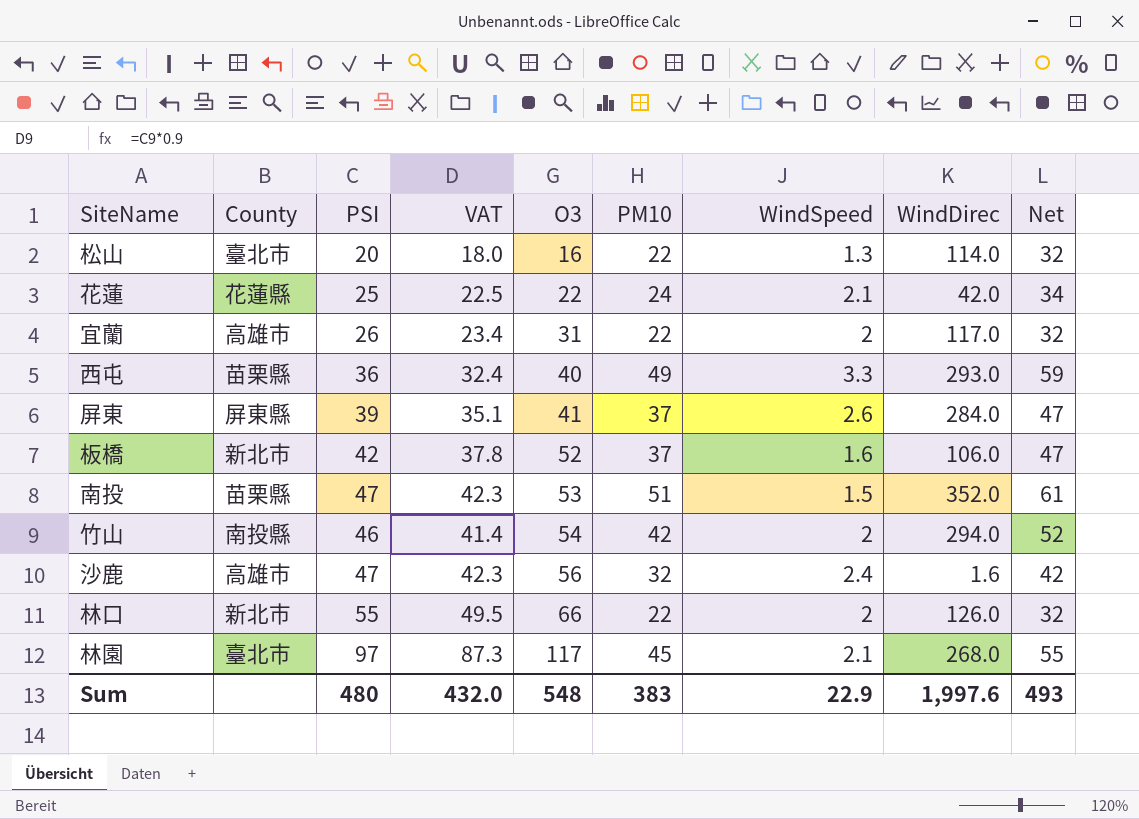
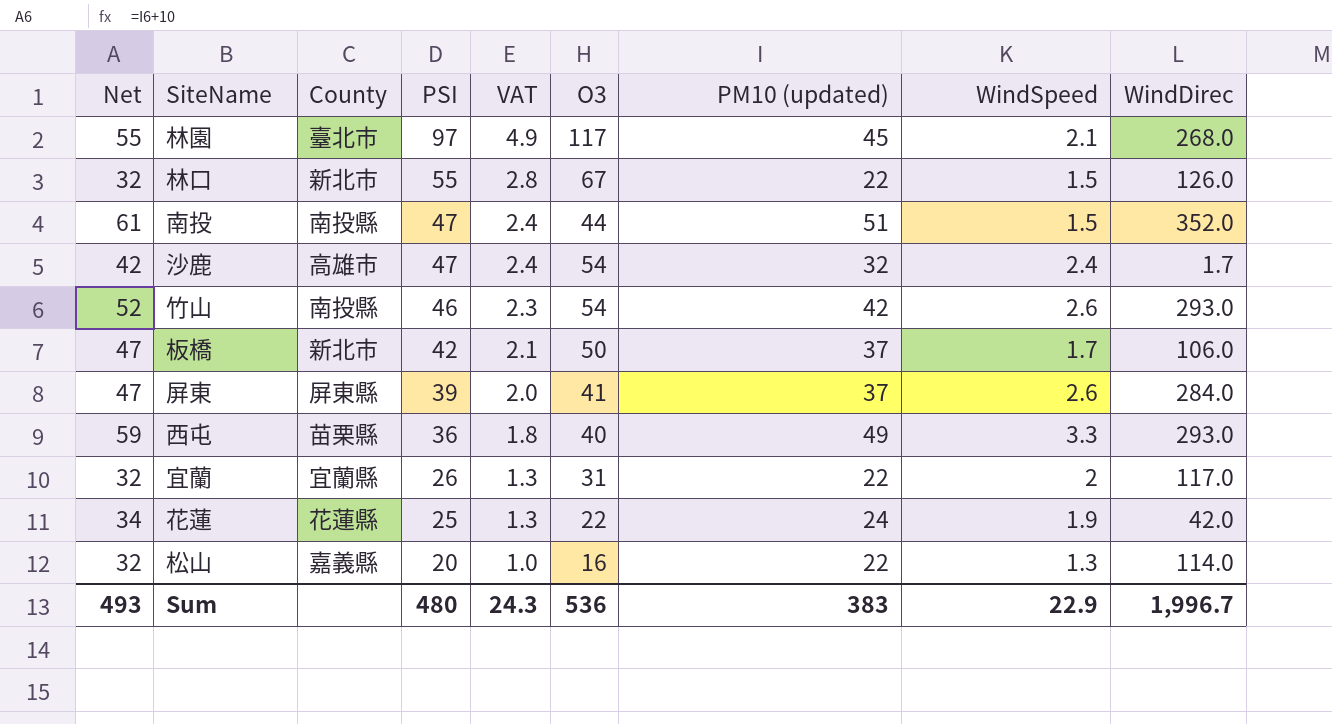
row order: O3 ascending -> PSI descending
column Net | position: 9 -> 1
column VAT | formula: [PSI] * 0.9 -> [PSI] * 0.05
column name: PM10 -> PM10 (updated)
林口 | O3: 66 -> 67
林口 | WindSpeed: 2 -> 1.5
南投 | County: 苗栗縣 -> 南投縣
南投 | O3: 53 -> 44
沙鹿 | O3: 56 -> 54
沙鹿 | WindDirec: 1.6 -> 1.7
竹山 | WindSpeed: 2 -> 2.6
竹山 | WindDirec: 294.0 -> 293.0
板橋 | O3: 52 -> 50
板橋 | WindSpeed: 1.6 -> 1.7
宜蘭 | County: 高雄市 -> 宜蘭縣
花蓮 | WindSpeed: 2.1 -> 1.9
松山 | County: 臺北市 -> 嘉義縣
Sum | VAT: 432.0 -> 24.3
Sum | O3: 548 -> 536
Sum | WindDirec: 1,997.6 -> 1,996.7

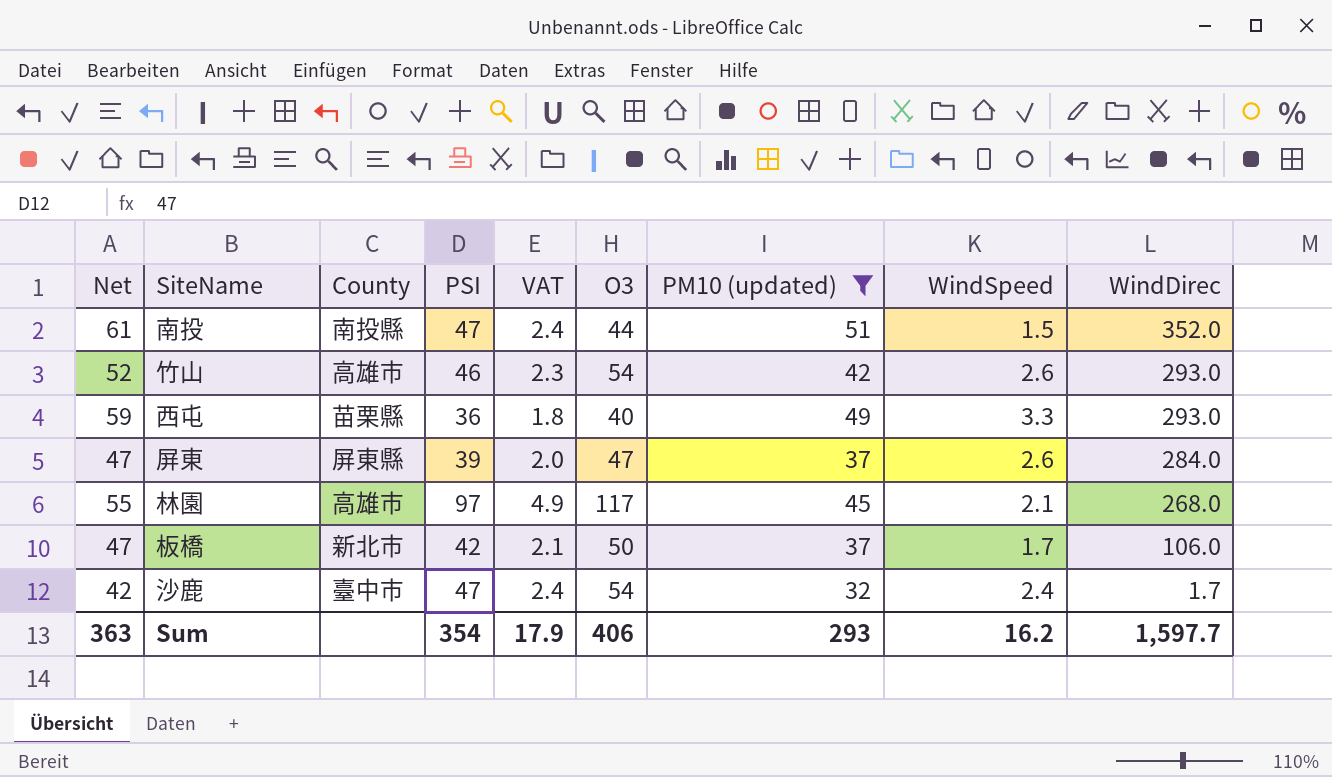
filter: none -> PM10 (updated) >= 32
row order: PSI descending -> WindDirec descending
竹山 | County: 南投縣 -> 高雄市
屏東 | O3: 41 -> 47
林園 | County: 臺北市 -> 高雄市
沙鹿 | County: 高雄市 -> 臺中市
Sum | Net: 493 -> 363
Sum | PSI: 480 -> 354
Sum | VAT: 24.3 -> 17.9
Sum | O3: 536 -> 406
Sum | PM10 (updated): 383 -> 293
Sum | WindSpeed: 22.9 -> 16.2
Sum | WindDirec: 1,996.7 -> 1,597.7

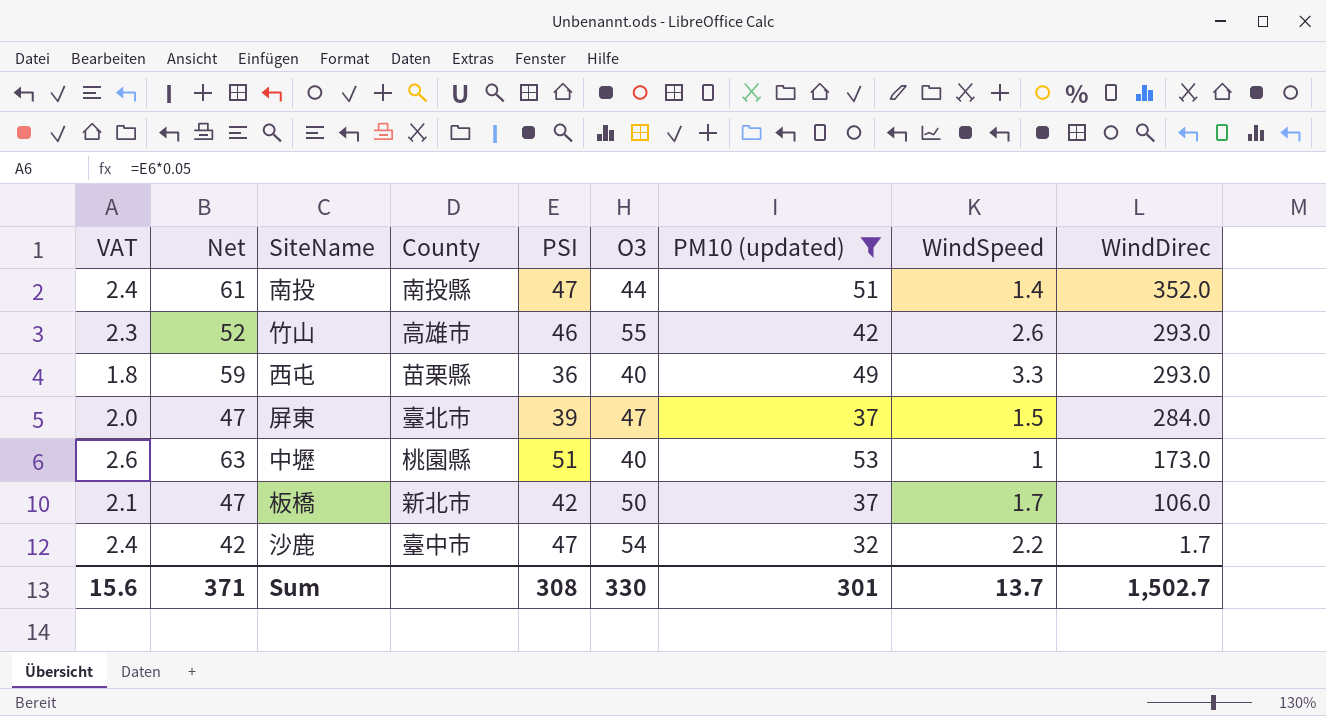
column VAT | position: 5 -> 1
row 林園: 55 | 高雄市 | 97 | 4.9 | 117 | 45 | 2.1 | 268.0 -> none
南投 | WindSpeed: 1.5 -> 1.4
竹山 | O3: 54 -> 55
屏東 | County: 屏東縣 -> 臺北市
屏東 | WindSpeed: 2.6 -> 1.5
row 中壢: none -> 2.6 | 63 | 桃園縣 | 51 | 40 | 53 | 1 | 173.0
沙鹿 | WindSpeed: 2.4 -> 2.2
Sum | VAT: 17.9 -> 15.6
Sum | Net: 363 -> 371
Sum | PSI: 354 -> 308
Sum | O3: 406 -> 330
Sum | PM10 (updated): 293 -> 301
Sum | WindSpeed: 16.2 -> 13.7
Sum | WindDirec: 1,597.7 -> 1,502.7

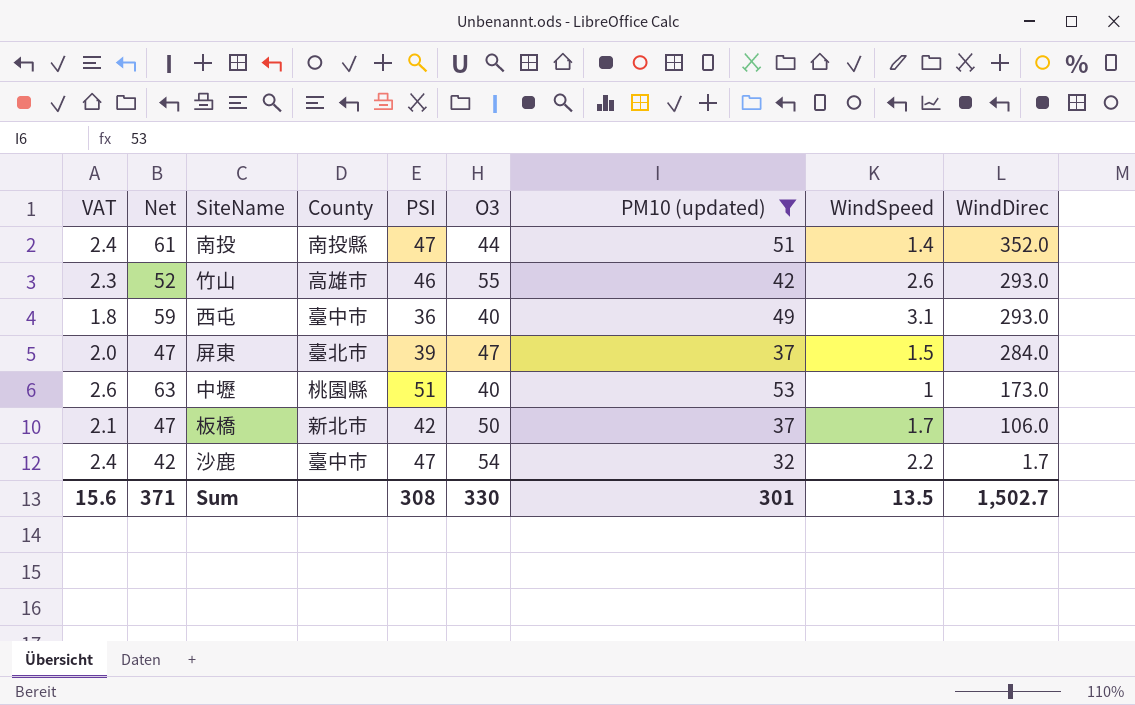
西屯 | County: 苗栗縣 -> 臺中市
西屯 | WindSpeed: 3.3 -> 3.1
Sum | WindSpeed: 13.7 -> 13.5

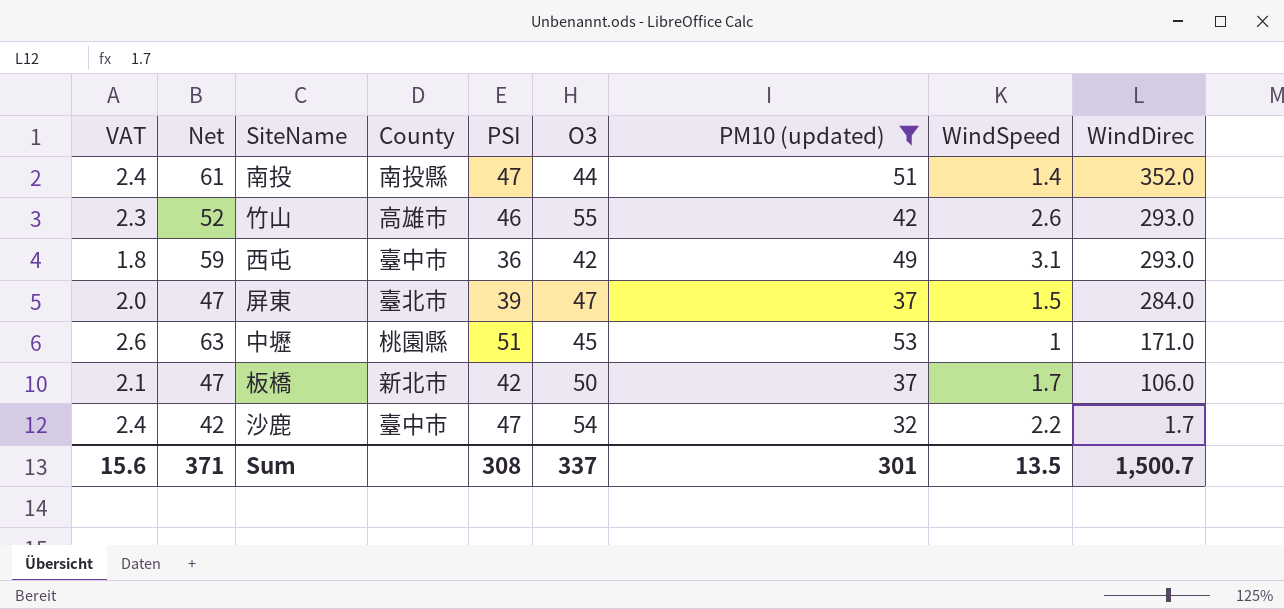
西屯 | O3: 40 -> 42
中壢 | O3: 40 -> 45
中壢 | WindDirec: 173.0 -> 171.0
Sum | O3: 330 -> 337
Sum | WindDirec: 1,502.7 -> 1,500.7

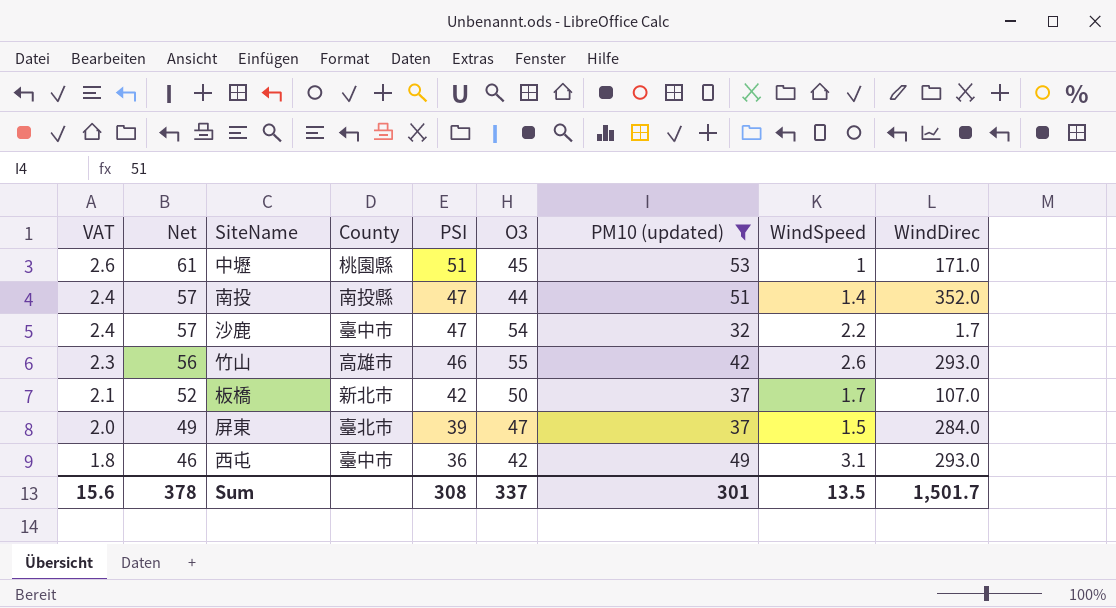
row order: WindDirec descending -> VAT descending
column Net | formula: [PM10 (updated)] + 10 -> [PSI] + 10
板橋 | WindDirec: 106.0 -> 107.0
Sum | Net: 371 -> 378
Sum | WindDirec: 1,500.7 -> 1,501.7

